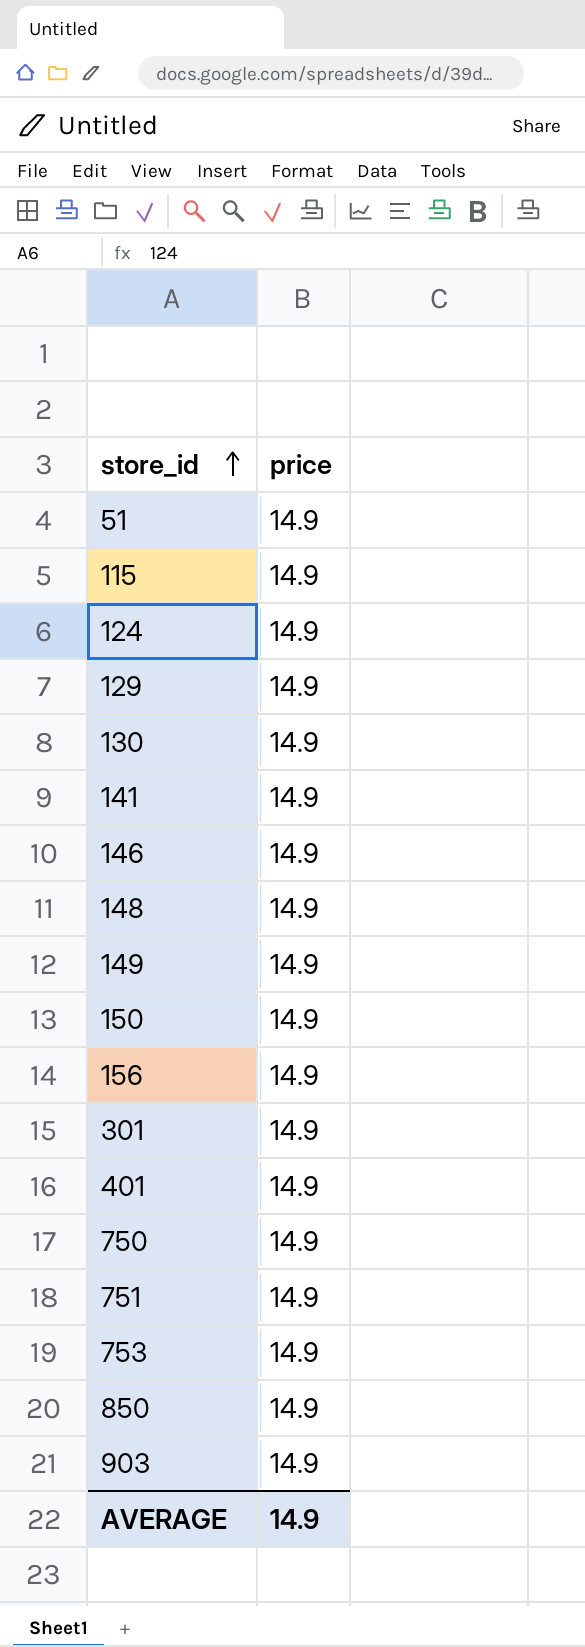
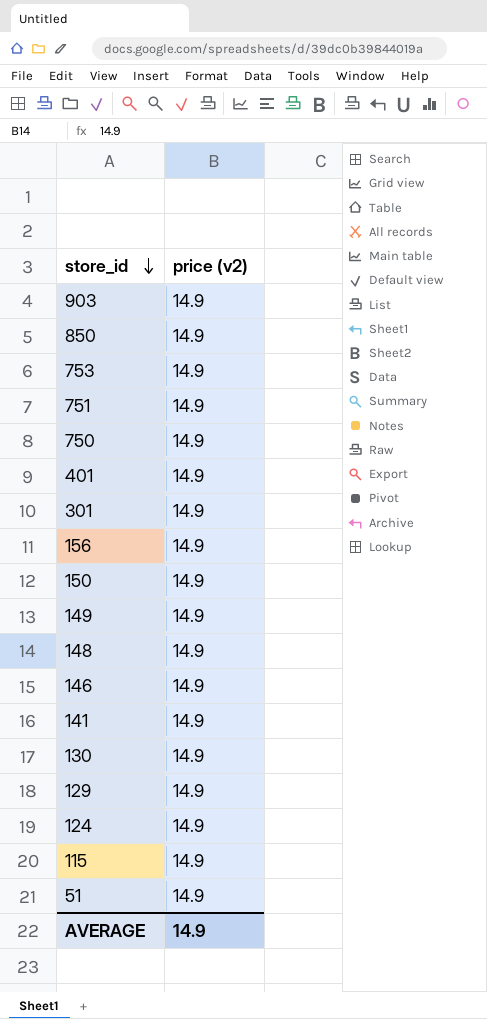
row order: store_id ascending -> store_id descending
column name: price -> price (v2)

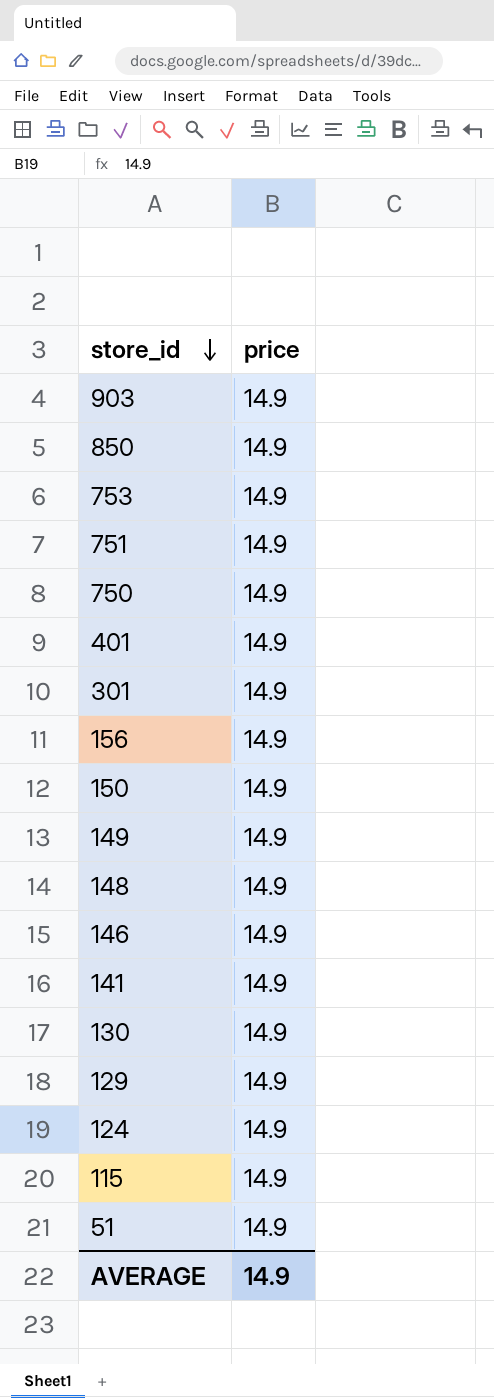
column name: price (v2) -> price

